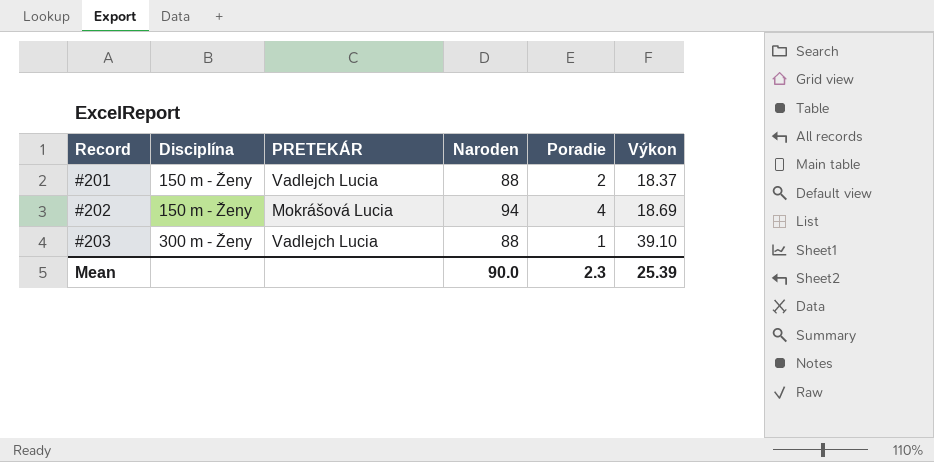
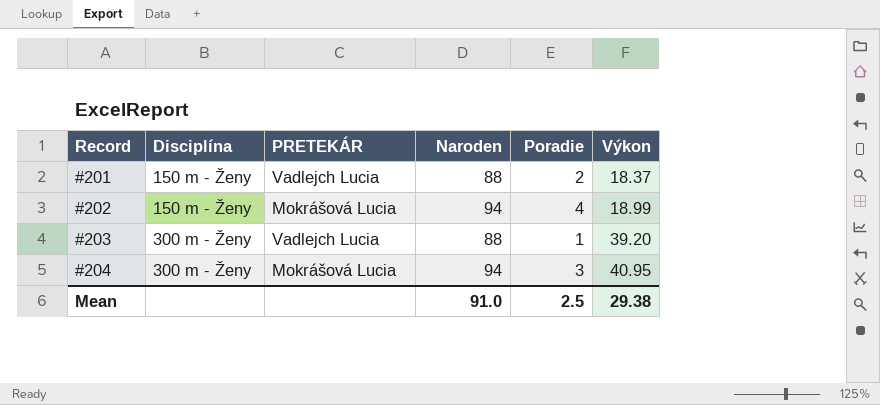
#202 | Výkon: 18.69 -> 18.99
#203 | Výkon: 39.10 -> 39.20
row #204: none -> 300 m - Ženy | Mokrášová Lucia | 94 | 3 | 40.95
Mean | Naroden: 90.0 -> 91.0
Mean | Poradie: 2.3 -> 2.5
Mean | Výkon: 25.39 -> 29.38

